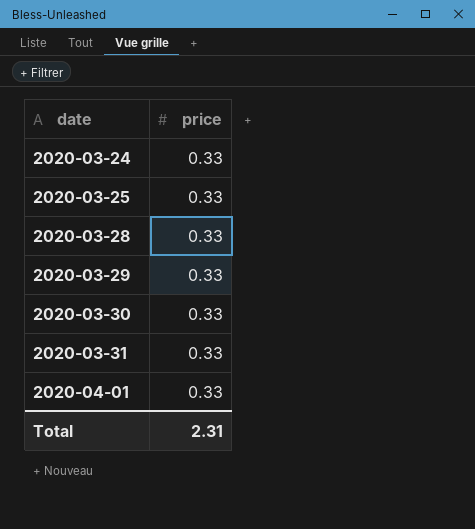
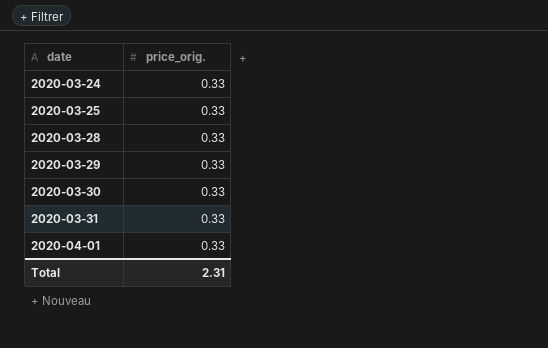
column name: price -> price_orig.

